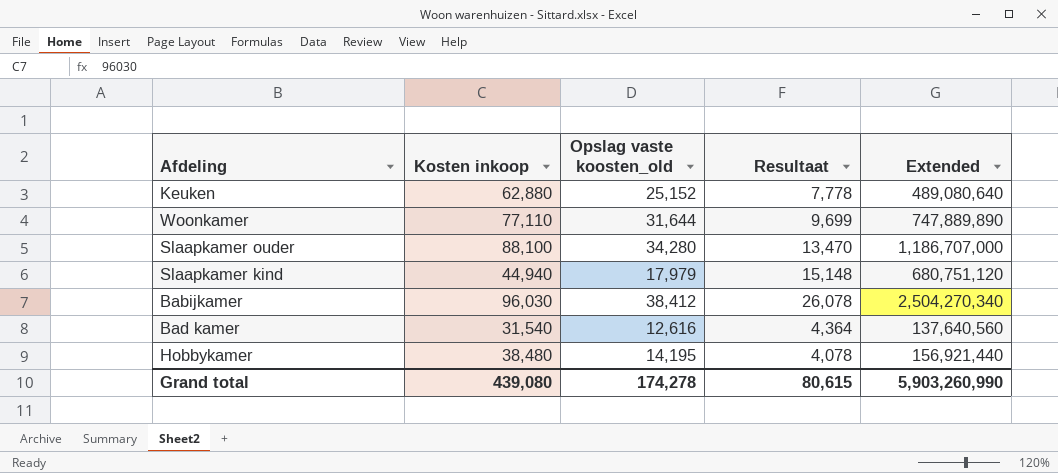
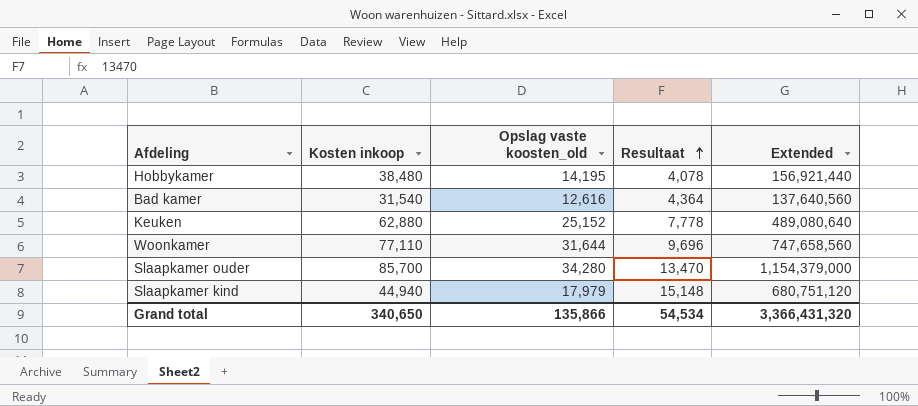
row order: none -> Resultaat ascending
row Babijkamer: 96,030 | 38,412 | 26,078 | 2,504,270,340 -> none
Woonkamer | Resultaat: 9,699 -> 9,696
Woonkamer | Extended: 747,889,890 -> 747,658,560
Slaapkamer ouder | Kosten inkoop: 88,100 -> 85,700
Slaapkamer ouder | Extended: 1,186,707,000 -> 1,154,379,000
Grand total | Kosten inkoop: 439,080 -> 340,650
Grand total | Opslag vaste koosten_old: 174,278 -> 135,866
Grand total | Resultaat: 80,615 -> 54,534
Grand total | Extended: 5,903,260,990 -> 3,366,431,320

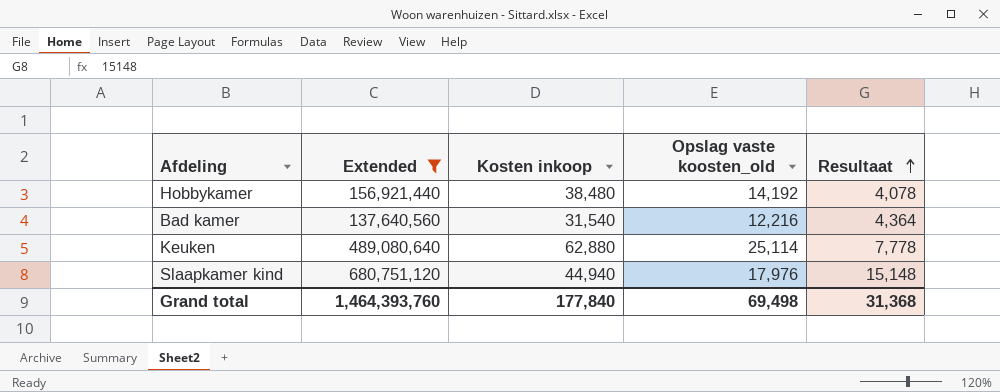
filter: none -> Extended <= 680,751,120
column Extended | position: 5 -> 2
Hobbykamer | Opslag vaste koosten_old: 14,195 -> 14,192
Bad kamer | Opslag vaste koosten_old: 12,616 -> 12,216
Keuken | Opslag vaste koosten_old: 25,152 -> 25,114
Slaapkamer kind | Opslag vaste koosten_old: 17,979 -> 17,976
Grand total | Extended: 3,366,431,320 -> 1,464,393,760
Grand total | Kosten inkoop: 340,650 -> 177,840
Grand total | Opslag vaste koosten_old: 135,866 -> 69,498
Grand total | Resultaat: 54,534 -> 31,368

